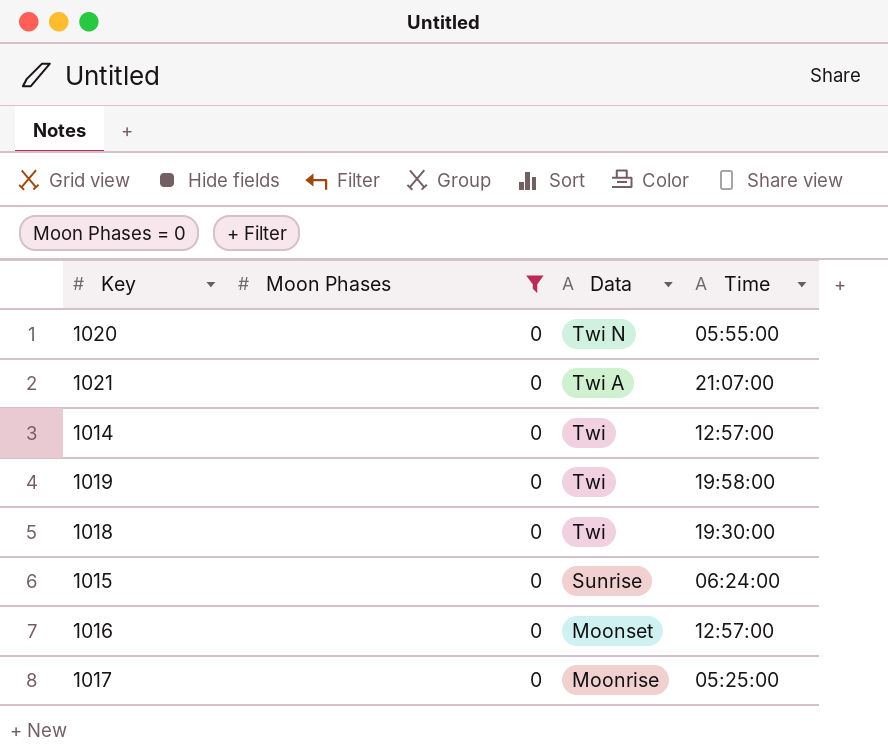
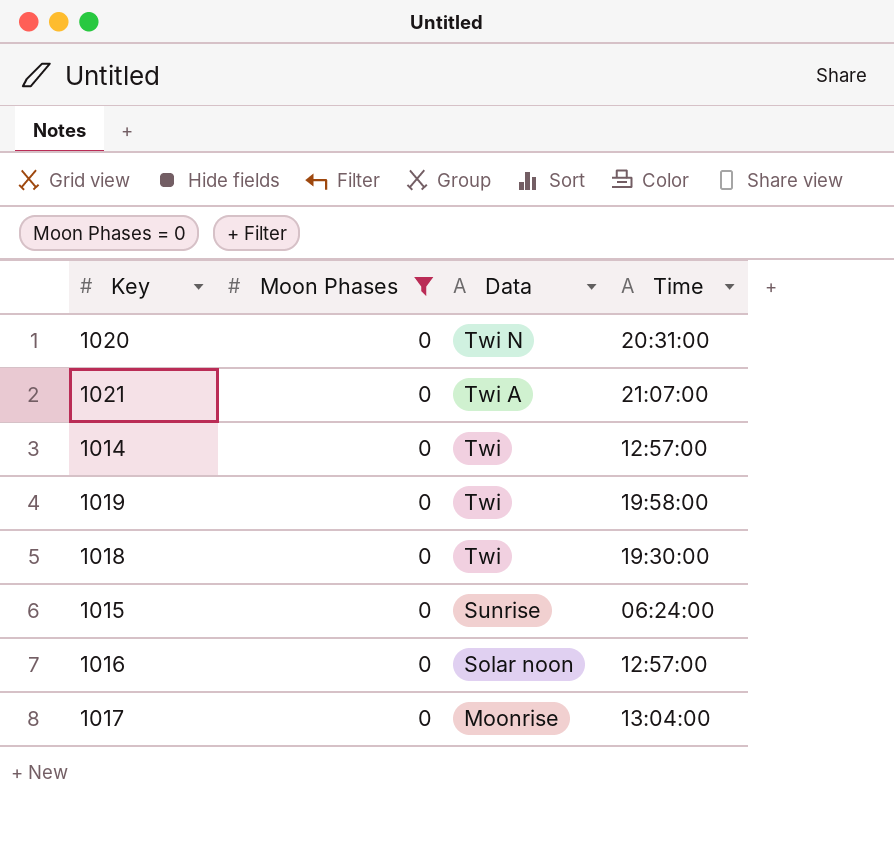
1020 | Time: 05:55:00 -> 20:31:00
1016 | Data: Moonset -> Solar noon
1017 | Time: 05:25:00 -> 13:04:00

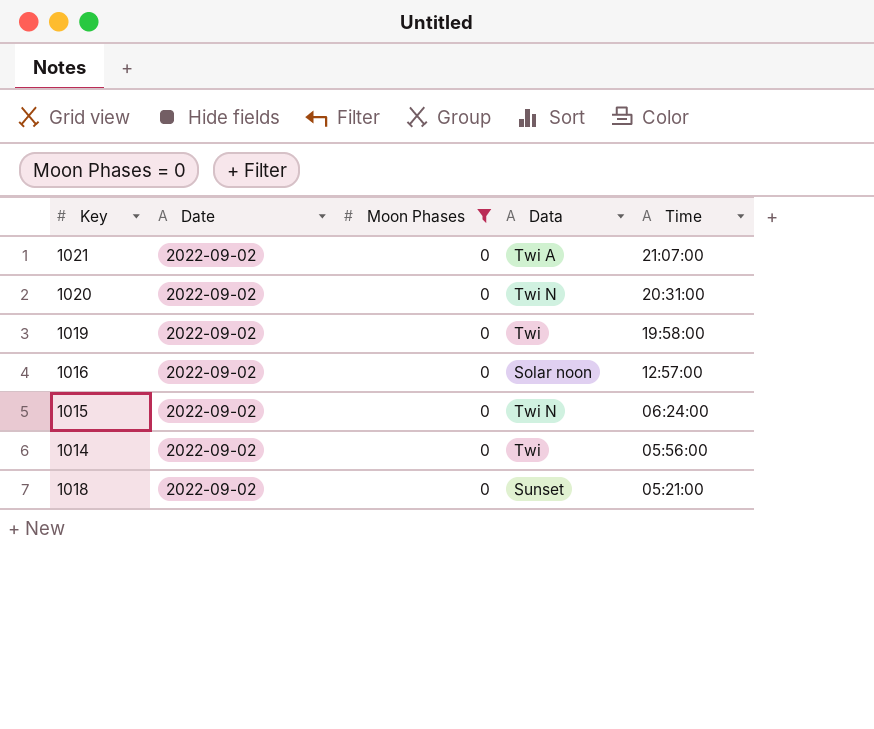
row order: Data descending -> Time descending
column Date | position: none -> 2
row 1017: 0 | Moonrise | 13:04:00 -> none
1015 | Data: Sunrise -> Twi N
1014 | Time: 12:57:00 -> 05:56:00
1018 | Data: Twi -> Sunset
1018 | Time: 19:30:00 -> 05:21:00

